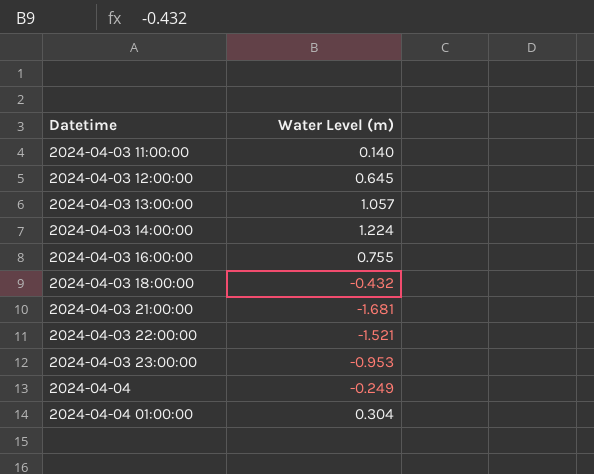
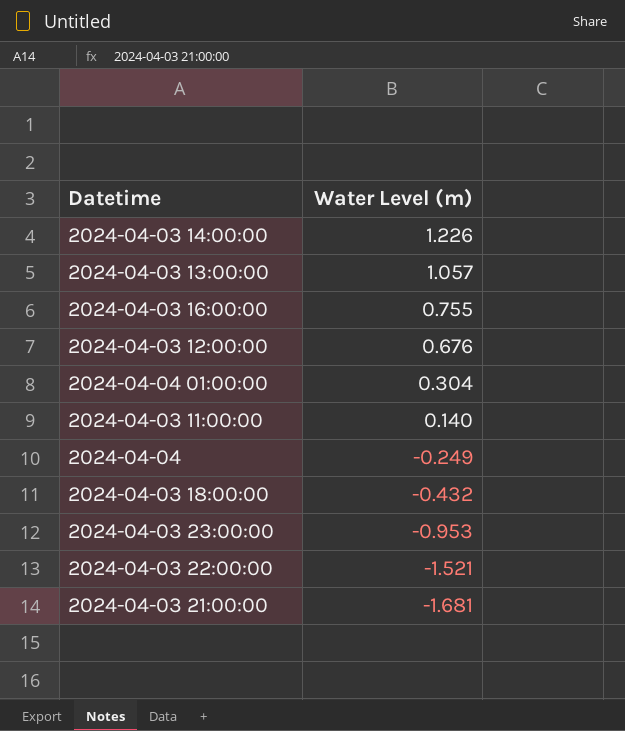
row order: Datetime ascending -> Water Level (m) descending
2024-04-03 14:00:00 | Water Level (m): 1.224 -> 1.226
2024-04-03 12:00:00 | Water Level (m): 0.645 -> 0.676

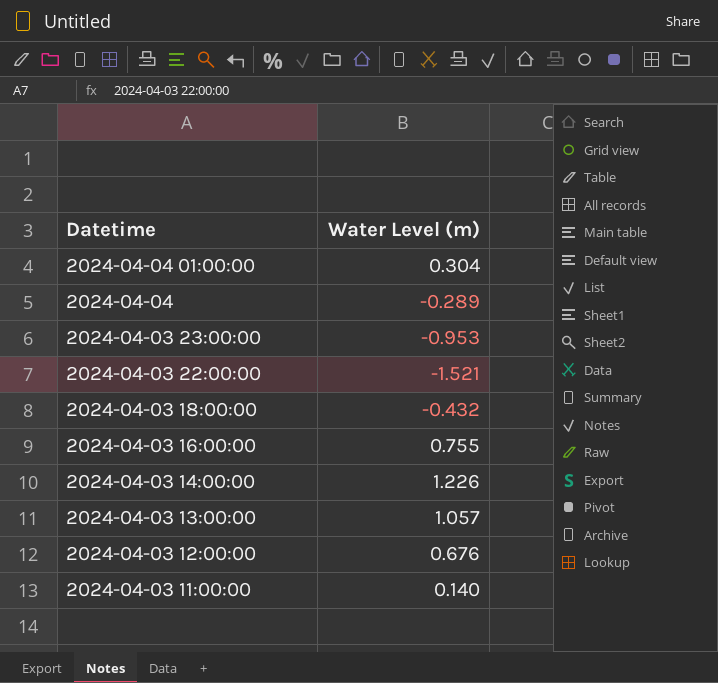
row order: Water Level (m) descending -> Datetime descending
row 2024-04-03 21:00:00: -1.681 -> none
2024-04-04 | Water Level (m): -0.249 -> -0.289

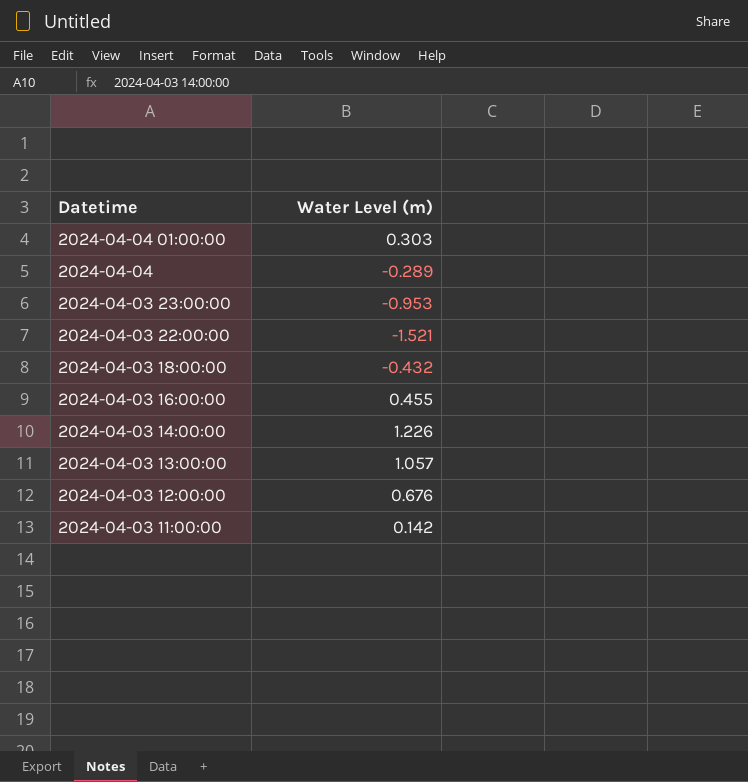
2024-04-04 01:00:00 | Water Level (m): 0.304 -> 0.303
2024-04-03 16:00:00 | Water Level (m): 0.755 -> 0.455
2024-04-03 11:00:00 | Water Level (m): 0.140 -> 0.142

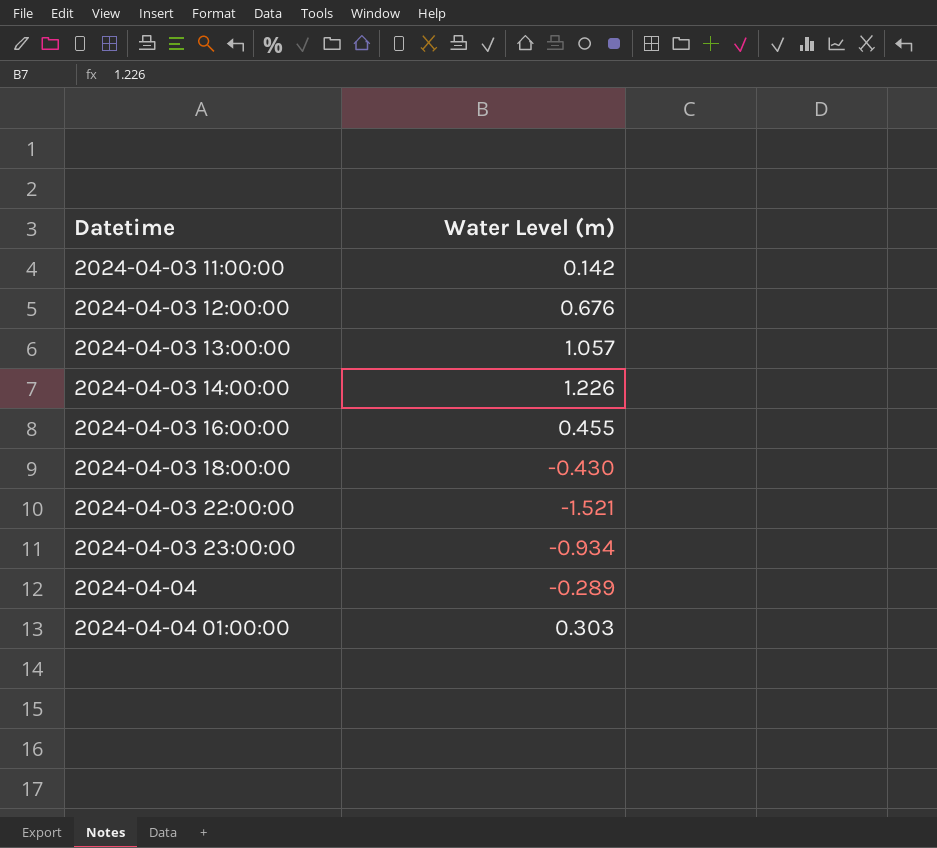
row order: Datetime descending -> Datetime ascending
2024-04-03 18:00:00 | Water Level (m): -0.432 -> -0.430
2024-04-03 23:00:00 | Water Level (m): -0.953 -> -0.934

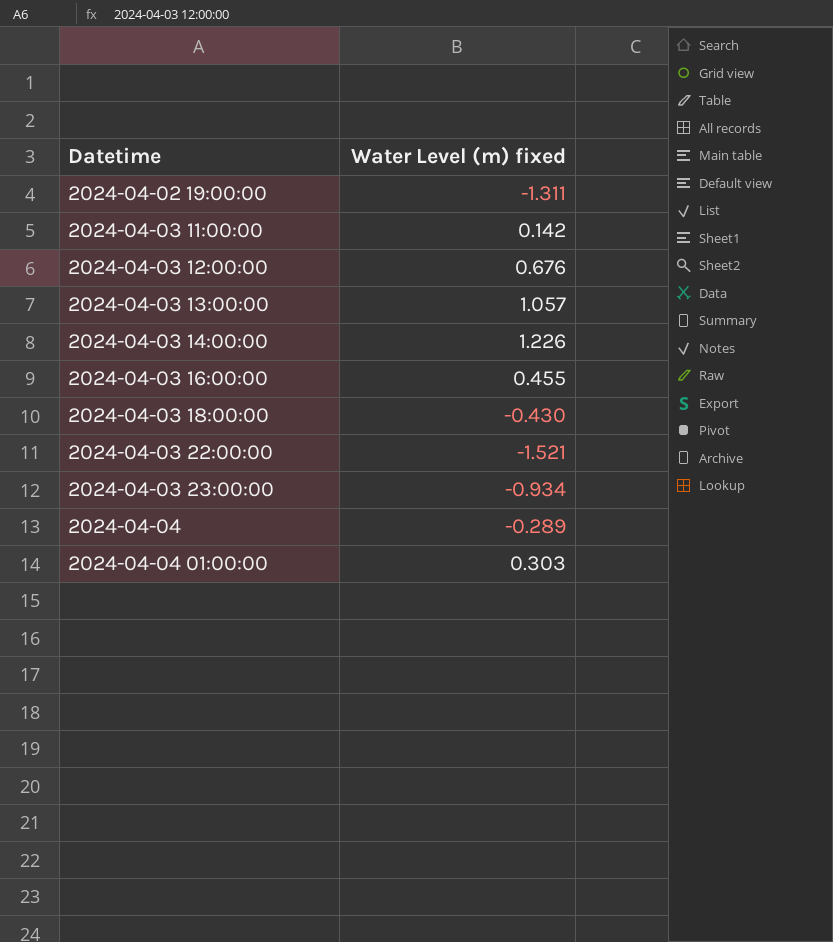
column name: Water Level (m) -> Water Level (m) fixed
row 2024-04-02 19:00:00: none -> -1.311

